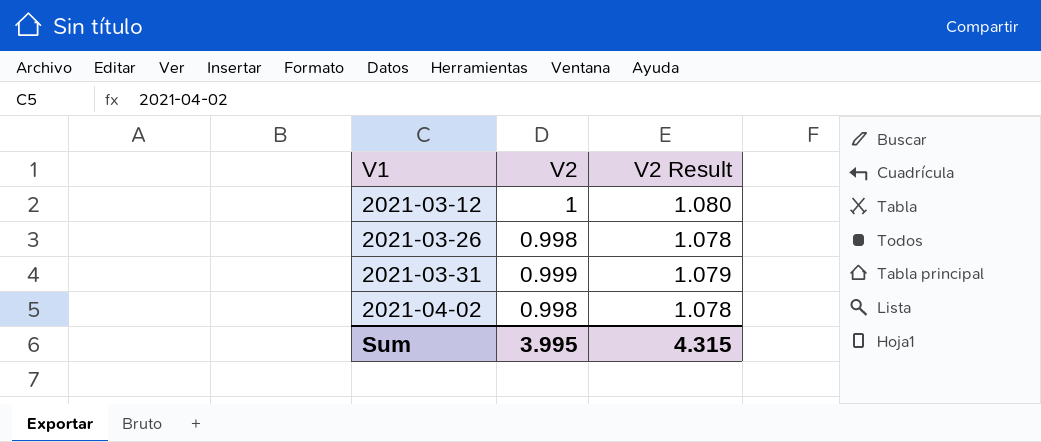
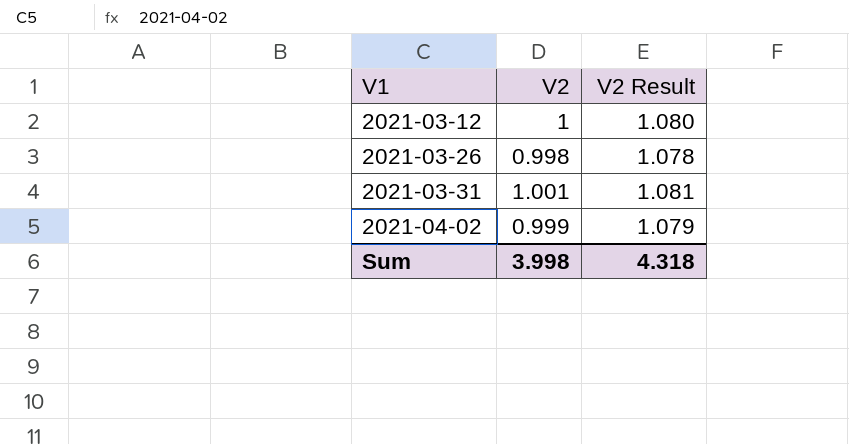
2021-03-31 | V2: 0.999 -> 1.001
2021-03-31 | V2 Result: 1.079 -> 1.081
2021-04-02 | V2: 0.998 -> 0.999
2021-04-02 | V2 Result: 1.078 -> 1.079
Sum | V2: 3.995 -> 3.998
Sum | V2 Result: 4.315 -> 4.318

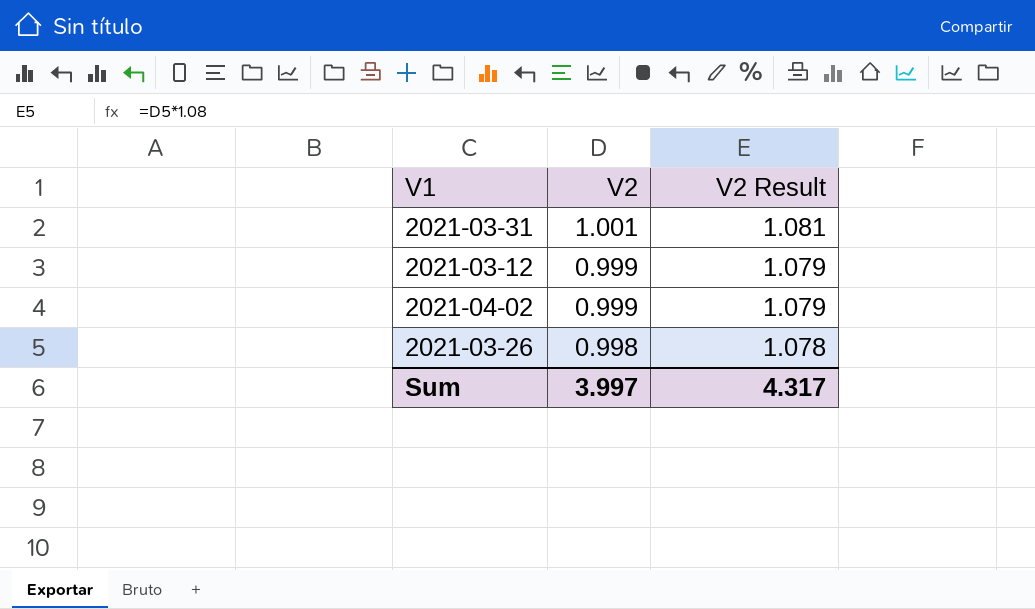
row order: V1 ascending -> V2 descending
2021-03-12 | V2: 1 -> 0.999
2021-03-12 | V2 Result: 1.080 -> 1.079
Sum | V2: 3.998 -> 3.997
Sum | V2 Result: 4.318 -> 4.317

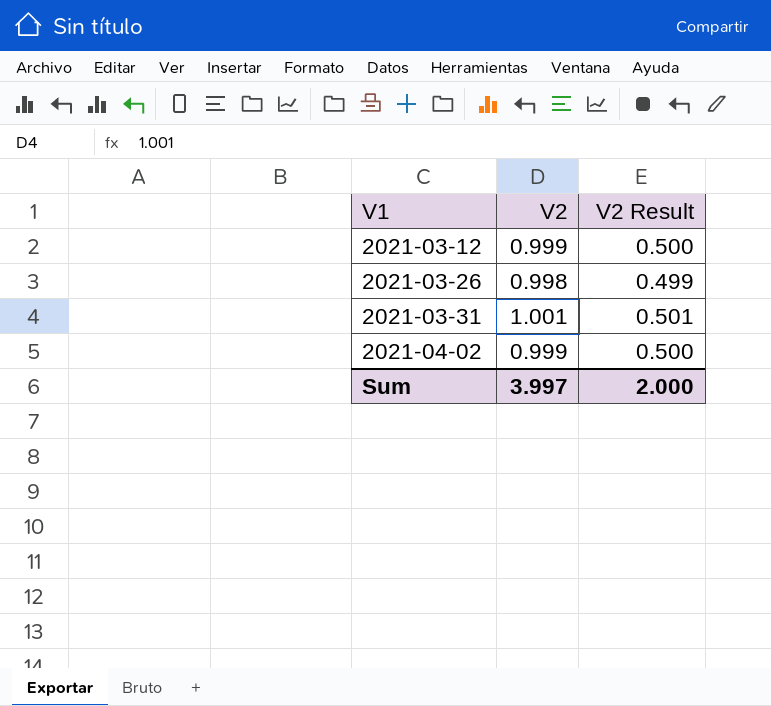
row order: V2 descending -> V1 ascending
column V2 Result | formula: [V2] * 1.08 -> [V2] * 0.5
Sum | V2 Result: 4.317 -> 2.000

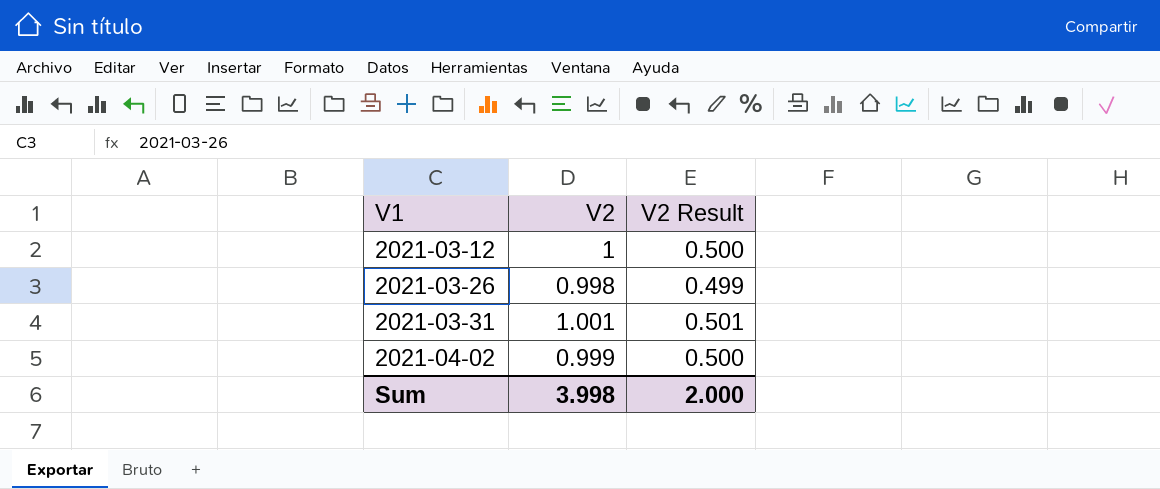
2021-03-12 | V2: 0.999 -> 1
Sum | V2: 3.997 -> 3.998

